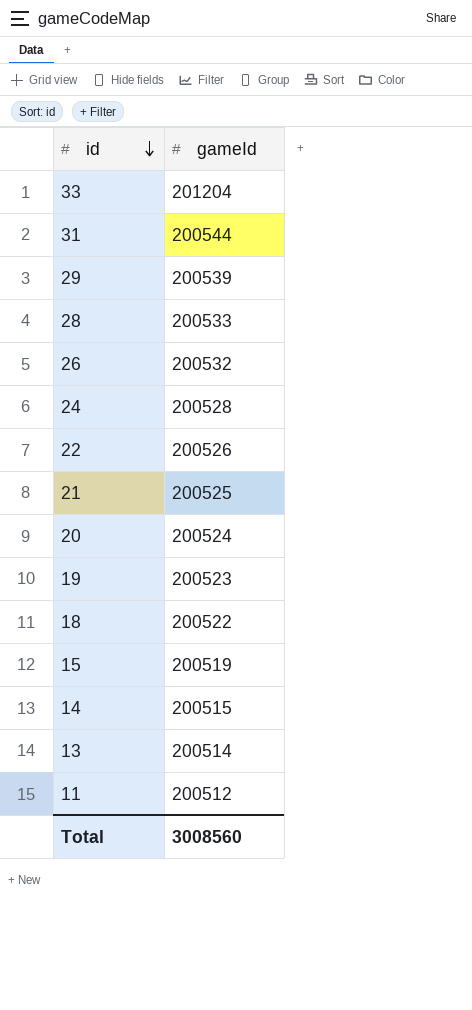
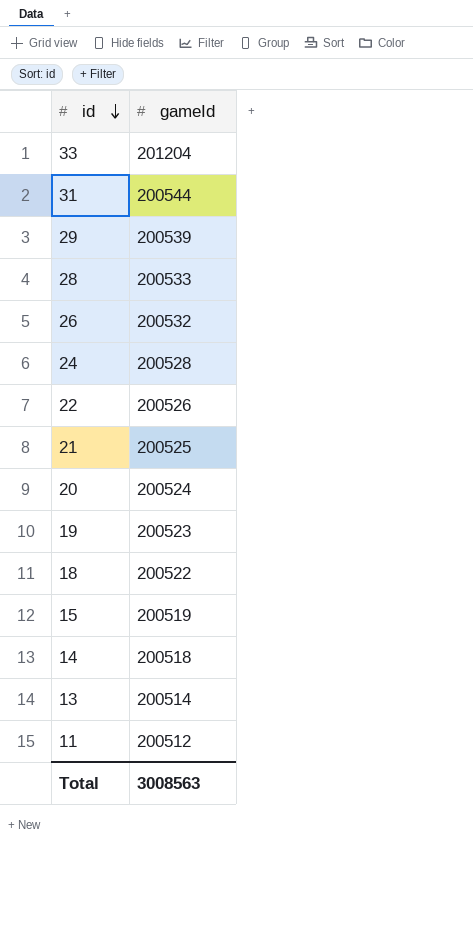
14 | gameId: 200515 -> 200518
Total | gameId: 3008560 -> 3008563

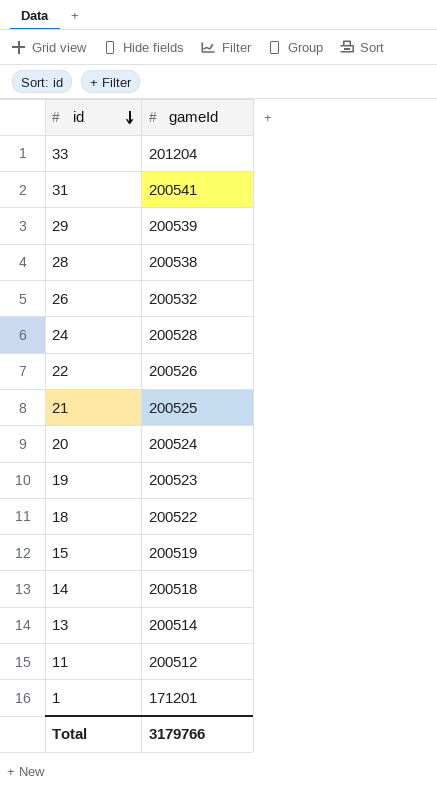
31 | gameId: 200544 -> 200541
28 | gameId: 200533 -> 200538
row 1: none -> 171201
Total | gameId: 3008563 -> 3179766

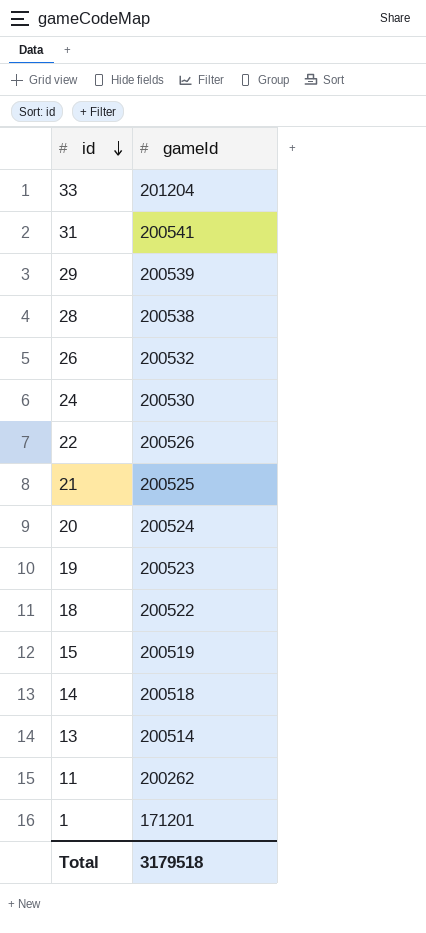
24 | gameId: 200528 -> 200530
11 | gameId: 200512 -> 200262
Total | gameId: 3179766 -> 3179518

